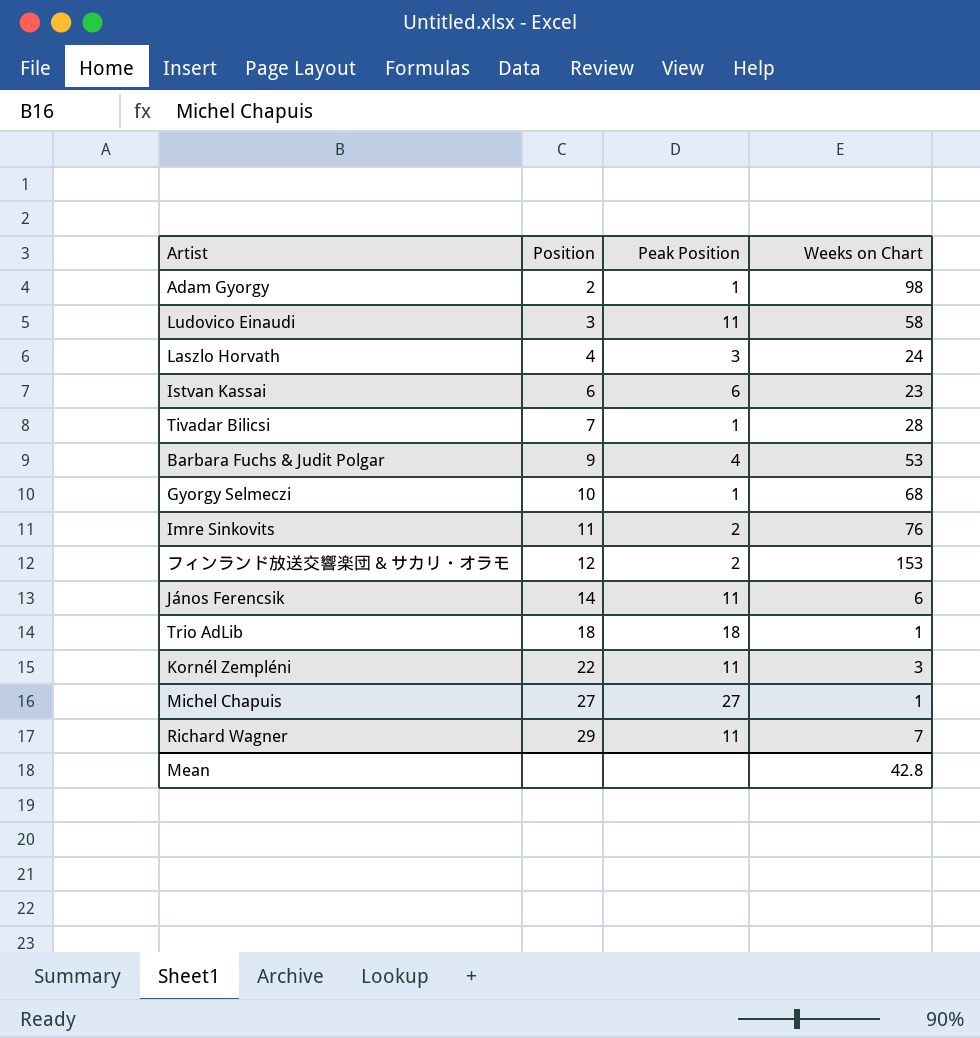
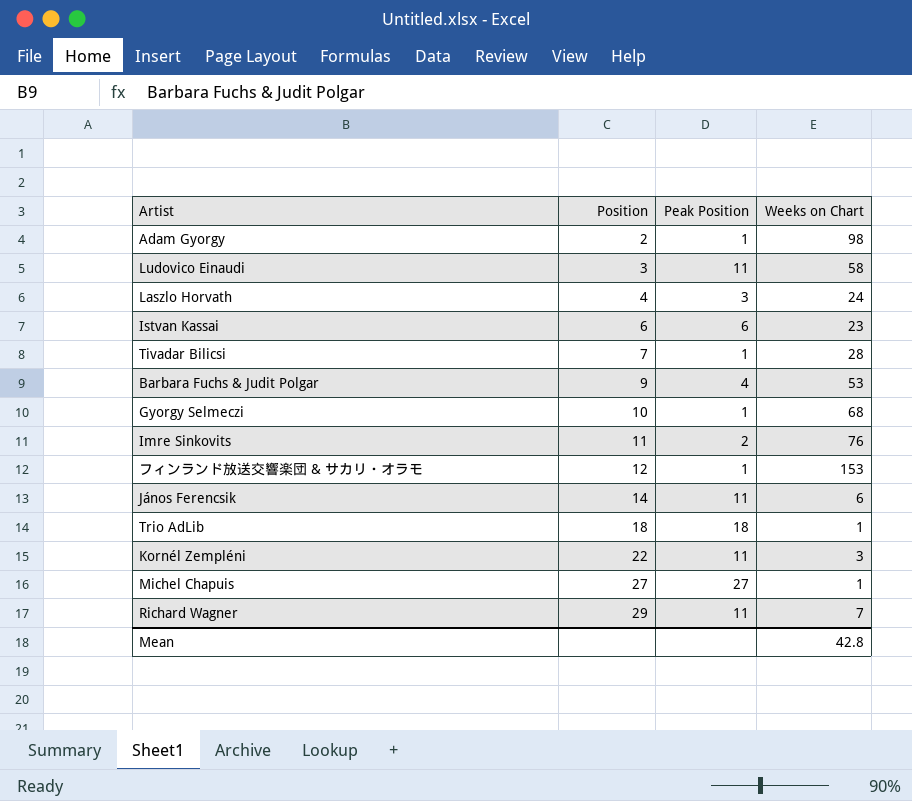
フィンランド放送交響楽団 & サカリ・オラモ | Peak Position: 2 -> 1

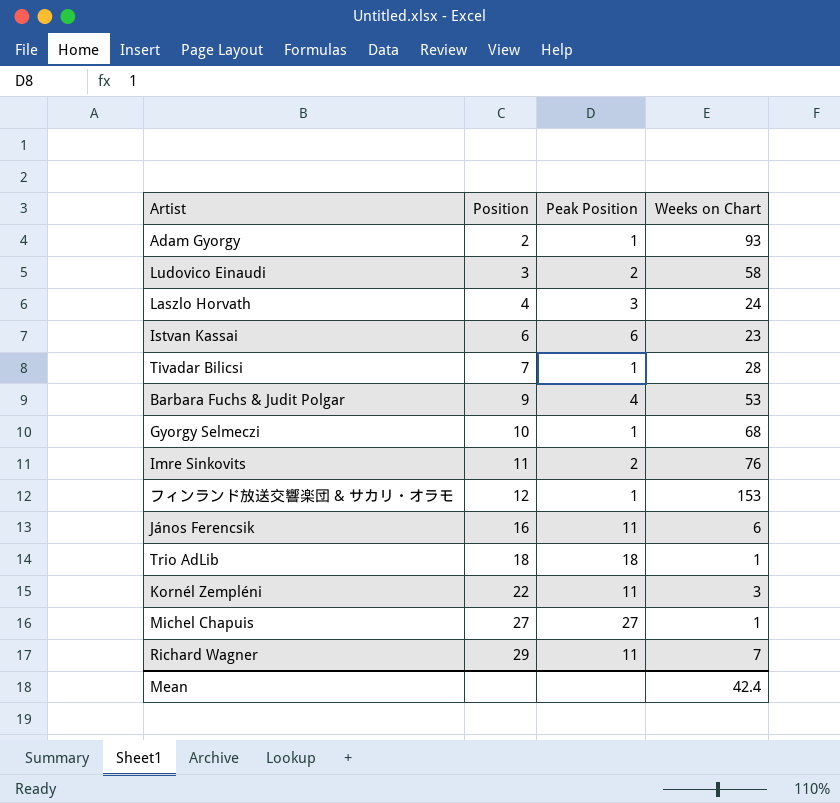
Adam Gyorgy | Weeks on Chart: 98 -> 93
Ludovico Einaudi | Peak Position: 11 -> 2
János Ferencsik | Position: 14 -> 16
Mean | Weeks on Chart: 42.8 -> 42.4

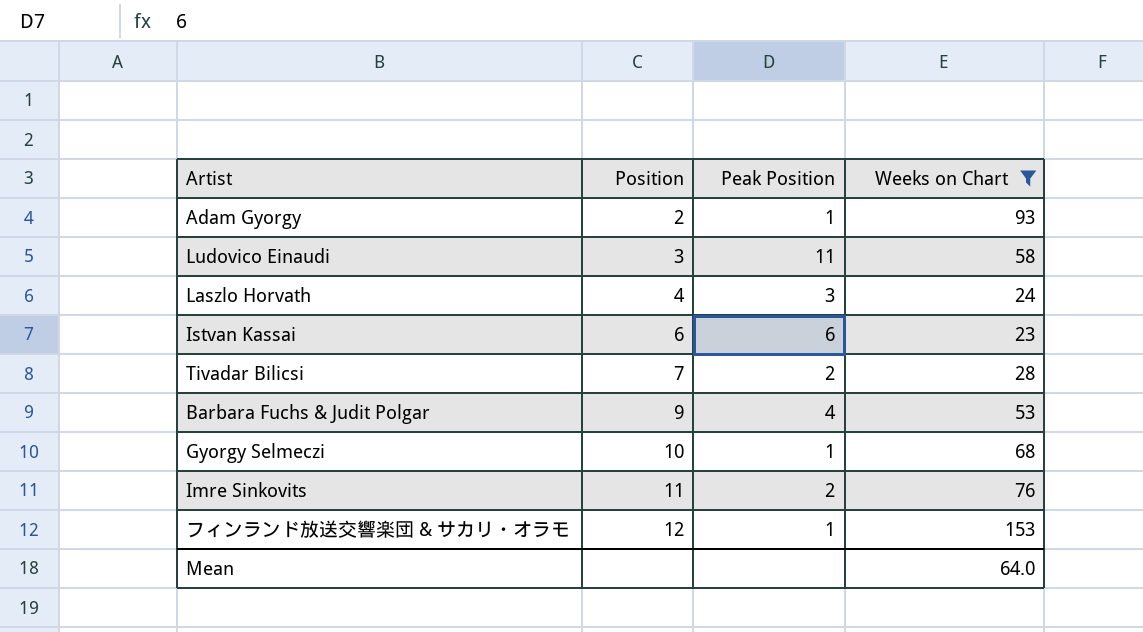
filter: none -> Weeks on Chart >= 23
Ludovico Einaudi | Peak Position: 2 -> 11
Tivadar Bilicsi | Peak Position: 1 -> 2
Mean | Weeks on Chart: 42.4 -> 64.0

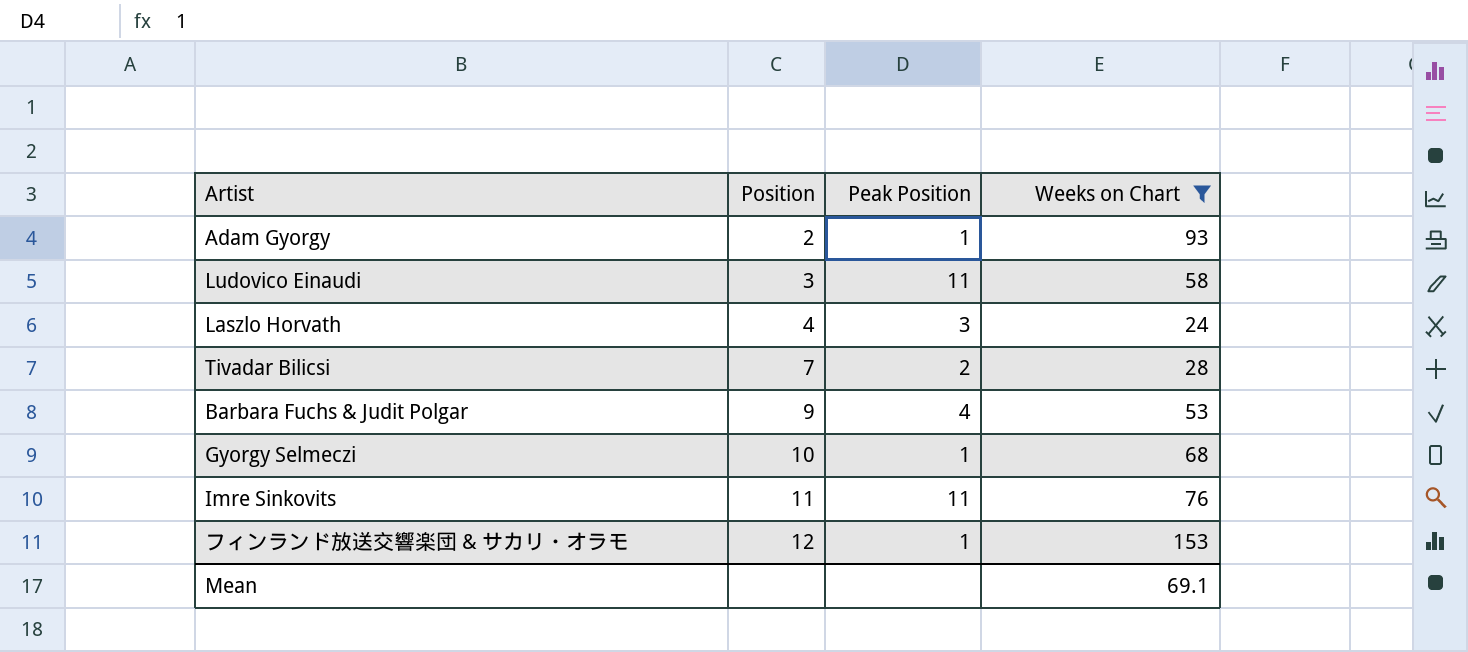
row Istvan Kassai: 6 | 6 | 23 -> none
Imre Sinkovits | Peak Position: 2 -> 11
Mean | Weeks on Chart: 64.0 -> 69.1

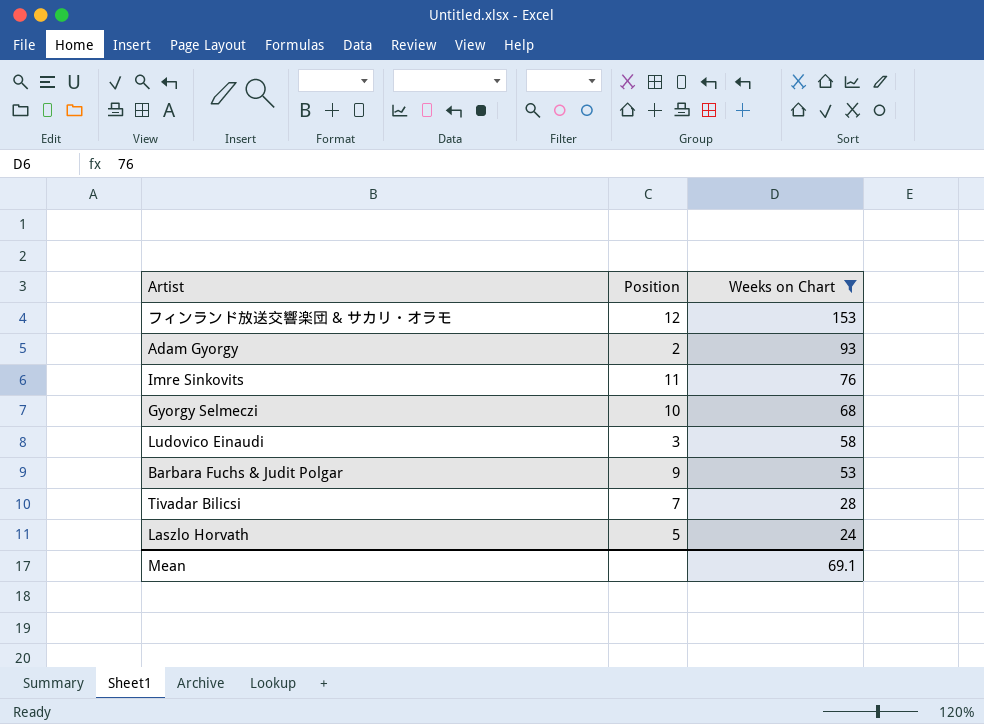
row order: Position ascending -> Weeks on Chart descending
column Peak Position | position: 3 -> none
Laszlo Horvath | Position: 4 -> 5

